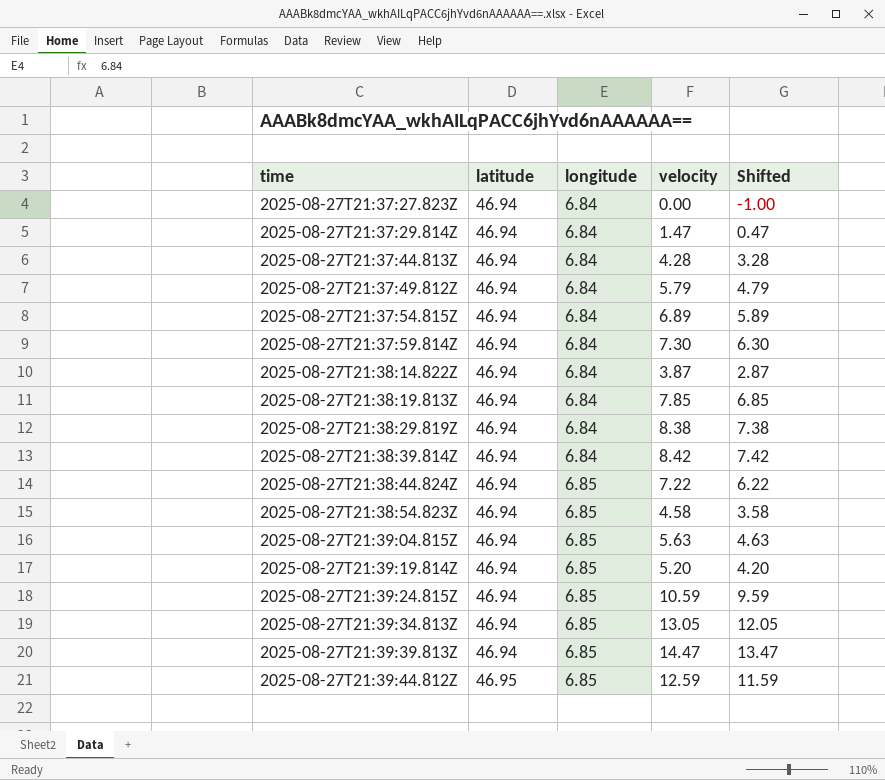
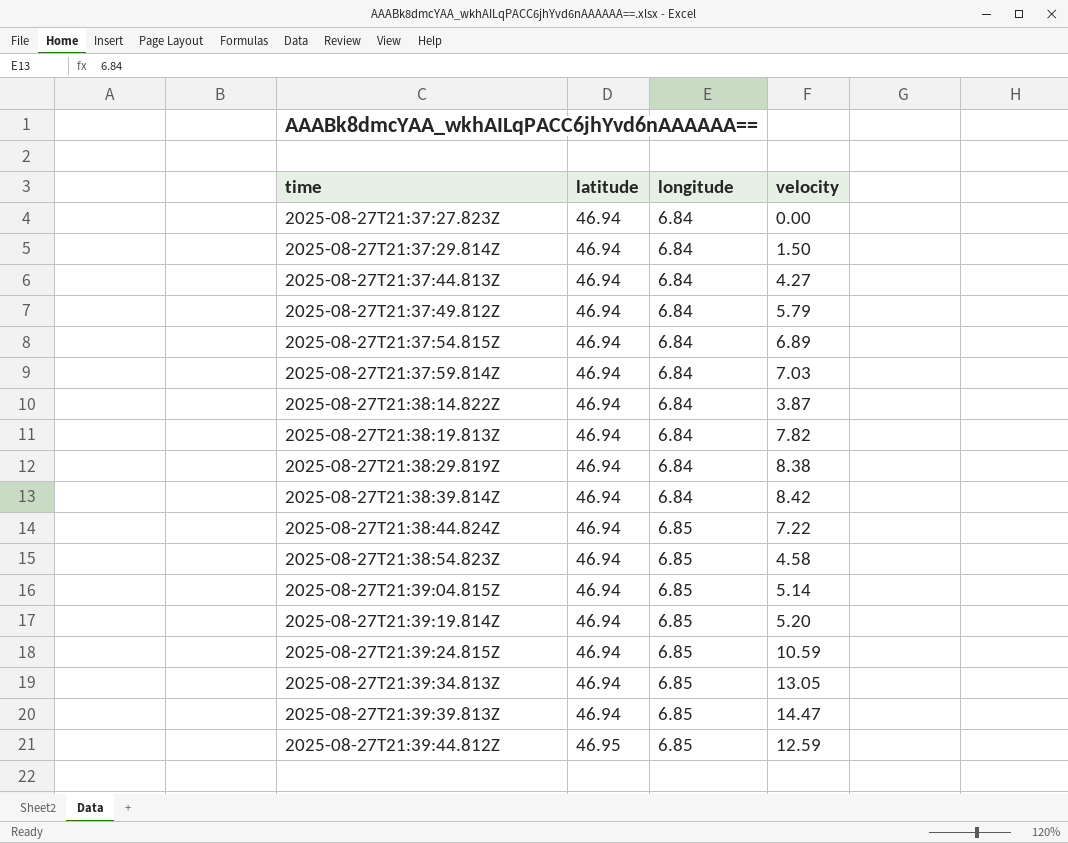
column Shifted | formula: [velocity] - 1 -> none
2025-08-27T21:37:29.814Z | velocity: 1.47 -> 1.50
2025-08-27T21:37:44.813Z | velocity: 4.28 -> 4.27
2025-08-27T21:37:59.814Z | velocity: 7.30 -> 7.03
2025-08-27T21:38:19.813Z | velocity: 7.85 -> 7.82
2025-08-27T21:39:04.815Z | velocity: 5.63 -> 5.14

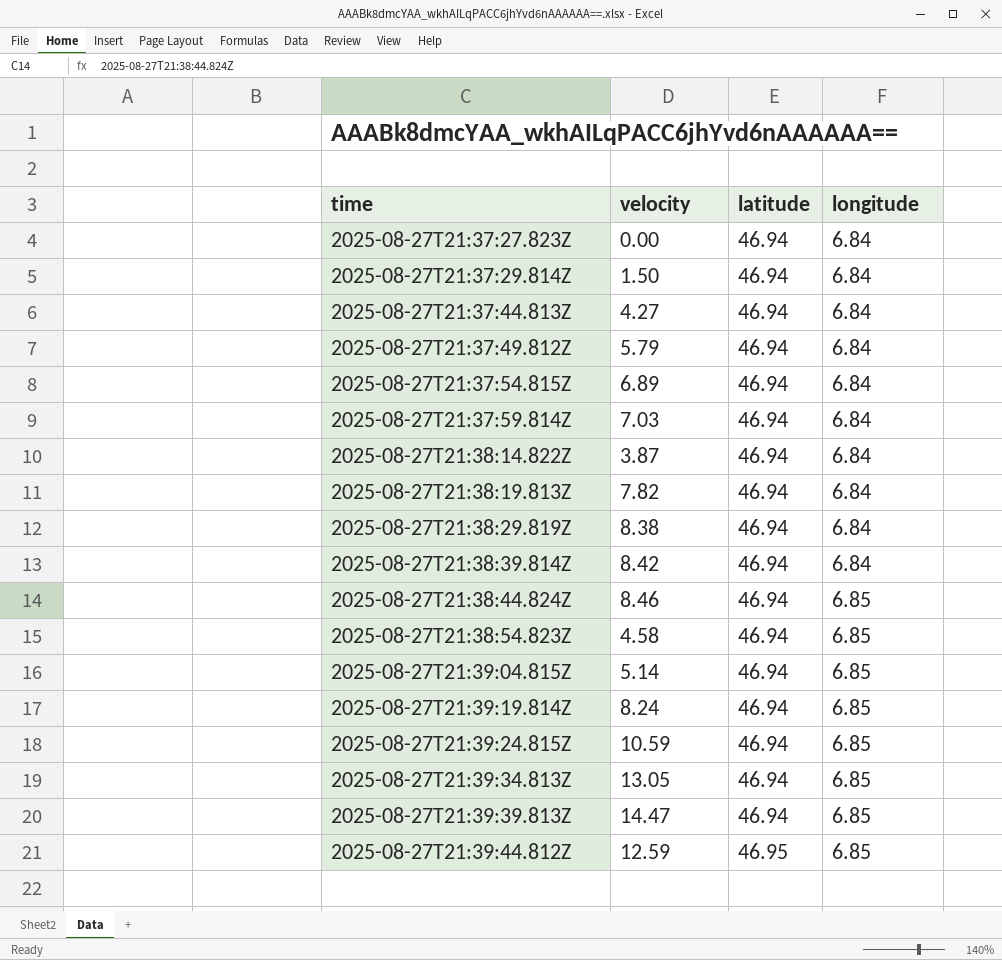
column velocity | position: 4 -> 2
2025-08-27T21:38:44.824Z | velocity: 7.22 -> 8.46
2025-08-27T21:39:19.814Z | velocity: 5.20 -> 8.24

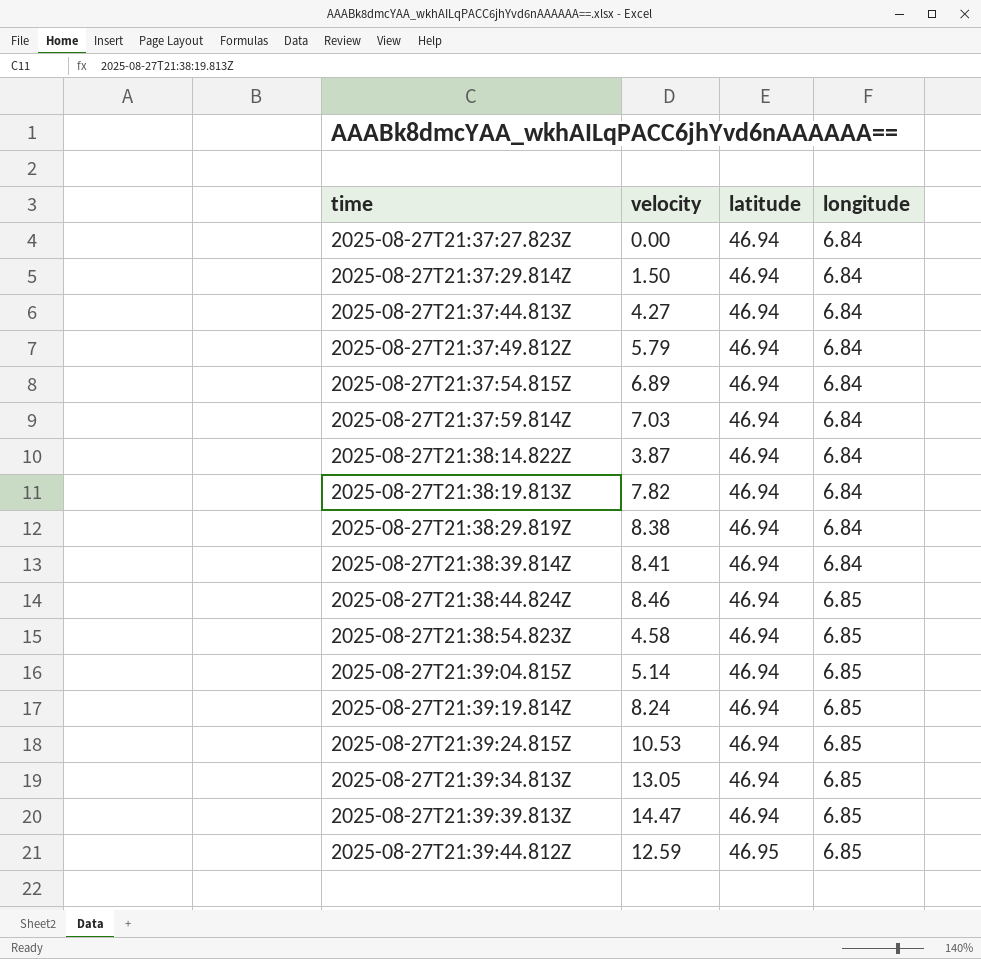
2025-08-27T21:38:39.814Z | velocity: 8.42 -> 8.41
2025-08-27T21:39:24.815Z | velocity: 10.59 -> 10.53

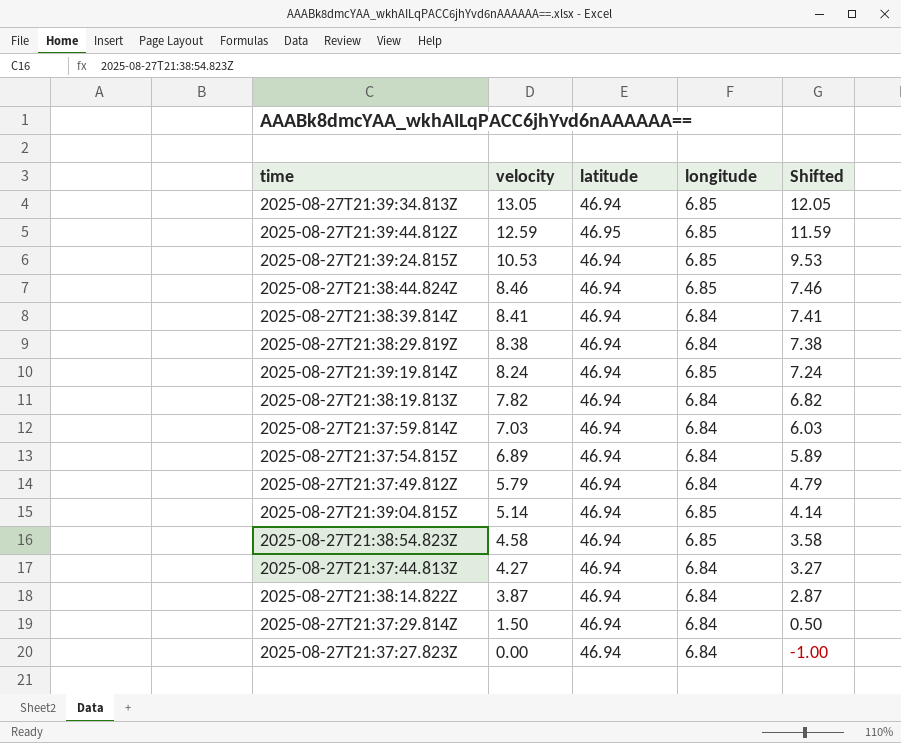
row order: time ascending -> velocity descending
column Shifted | formula: none -> [velocity] - 1
row 2025-08-27T21:39:39.813Z: 14.47 | 46.94 | 6.85 -> none

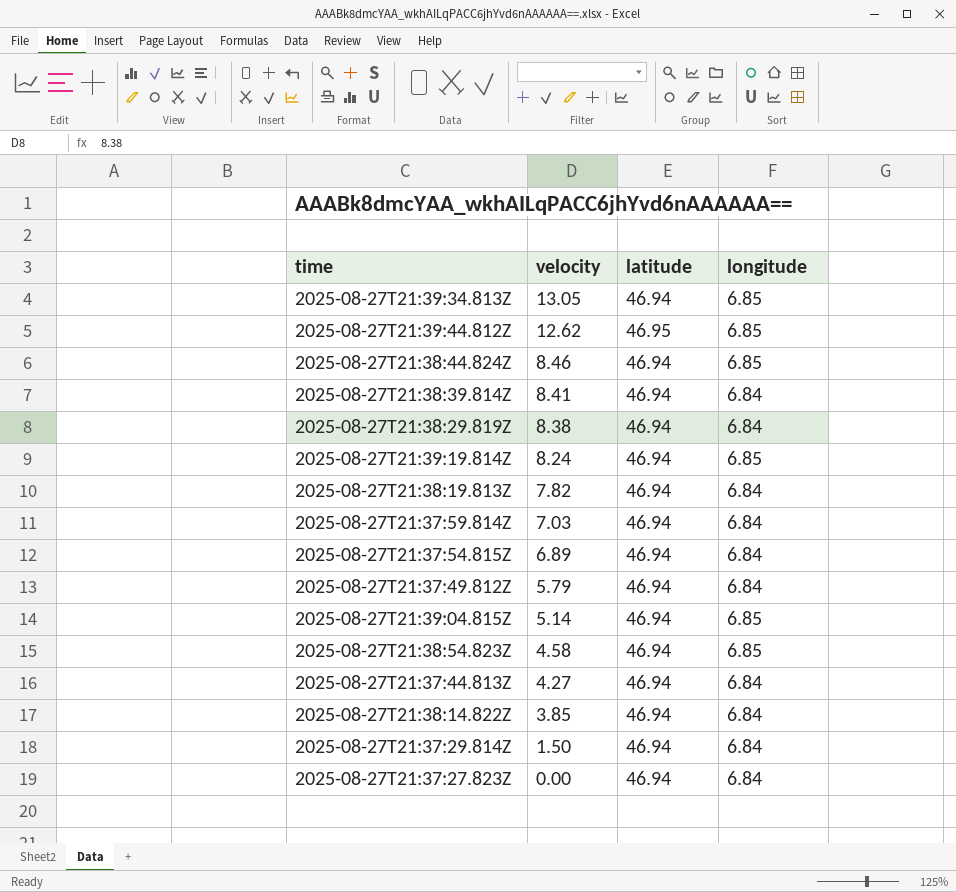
column Shifted | formula: [velocity] - 1 -> none
row 2025-08-27T21:39:24.815Z: 10.53 | 46.94 | 6.85 | 9.53 -> none
2025-08-27T21:39:44.812Z | velocity: 12.59 -> 12.62
2025-08-27T21:38:14.822Z | velocity: 3.87 -> 3.85

